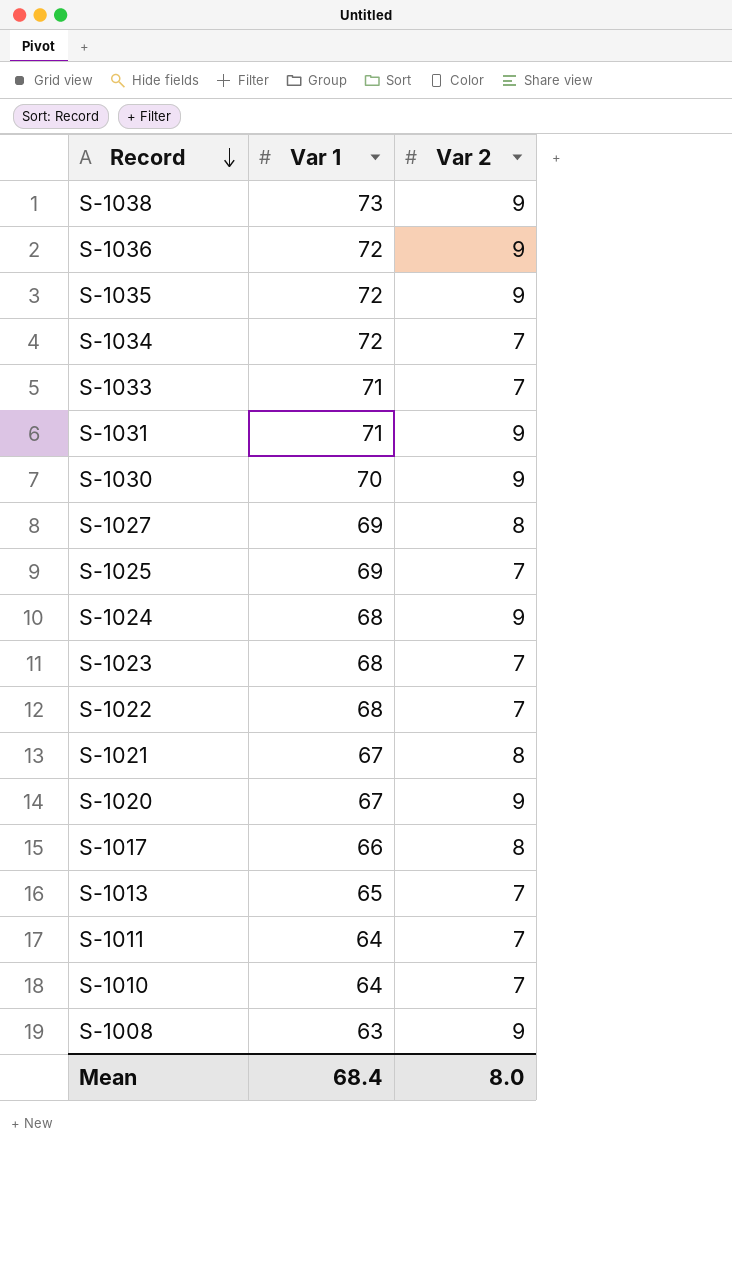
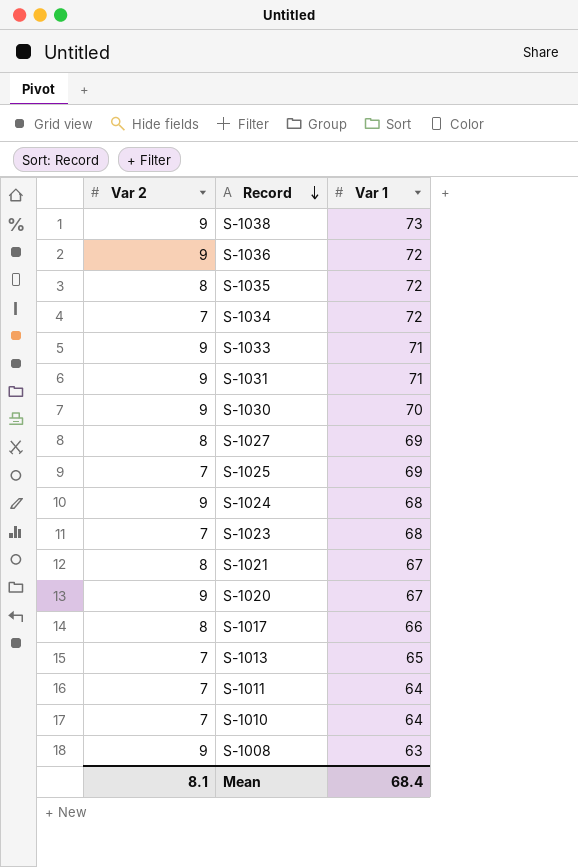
column Var 2 | position: 3 -> 1
row S-1022: 68 | 7 -> none
S-1035 | Var 2: 9 -> 8
S-1033 | Var 2: 7 -> 9
Mean | Var 2: 8.0 -> 8.1

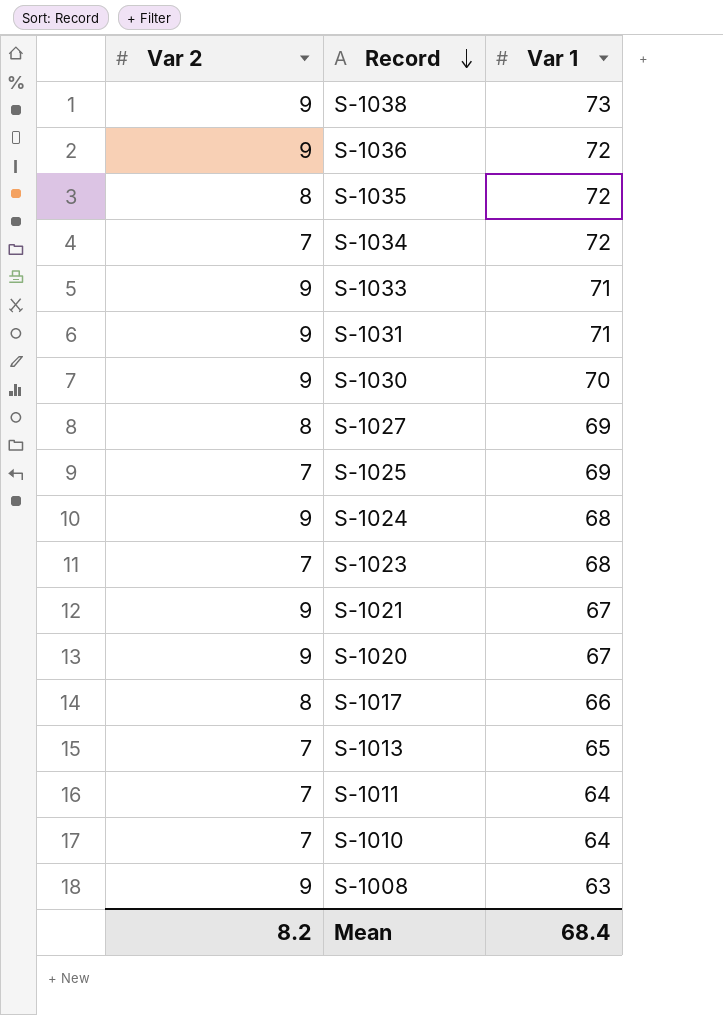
S-1021 | Var 2: 8 -> 9
Mean | Var 2: 8.1 -> 8.2

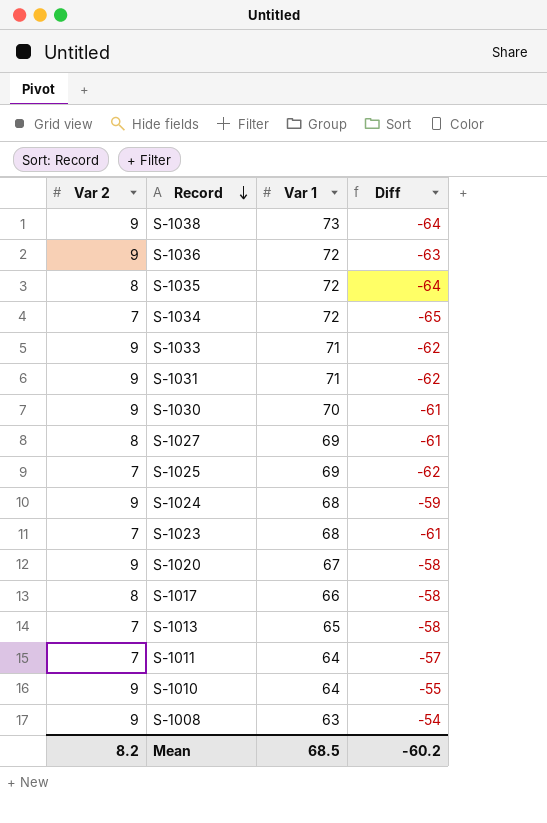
column Diff | formula: none -> [Var 2] - [Var 1]
row S-1021: 9 | 67 -> none
S-1010 | Var 2: 7 -> 9
Mean | Var 1: 68.4 -> 68.5

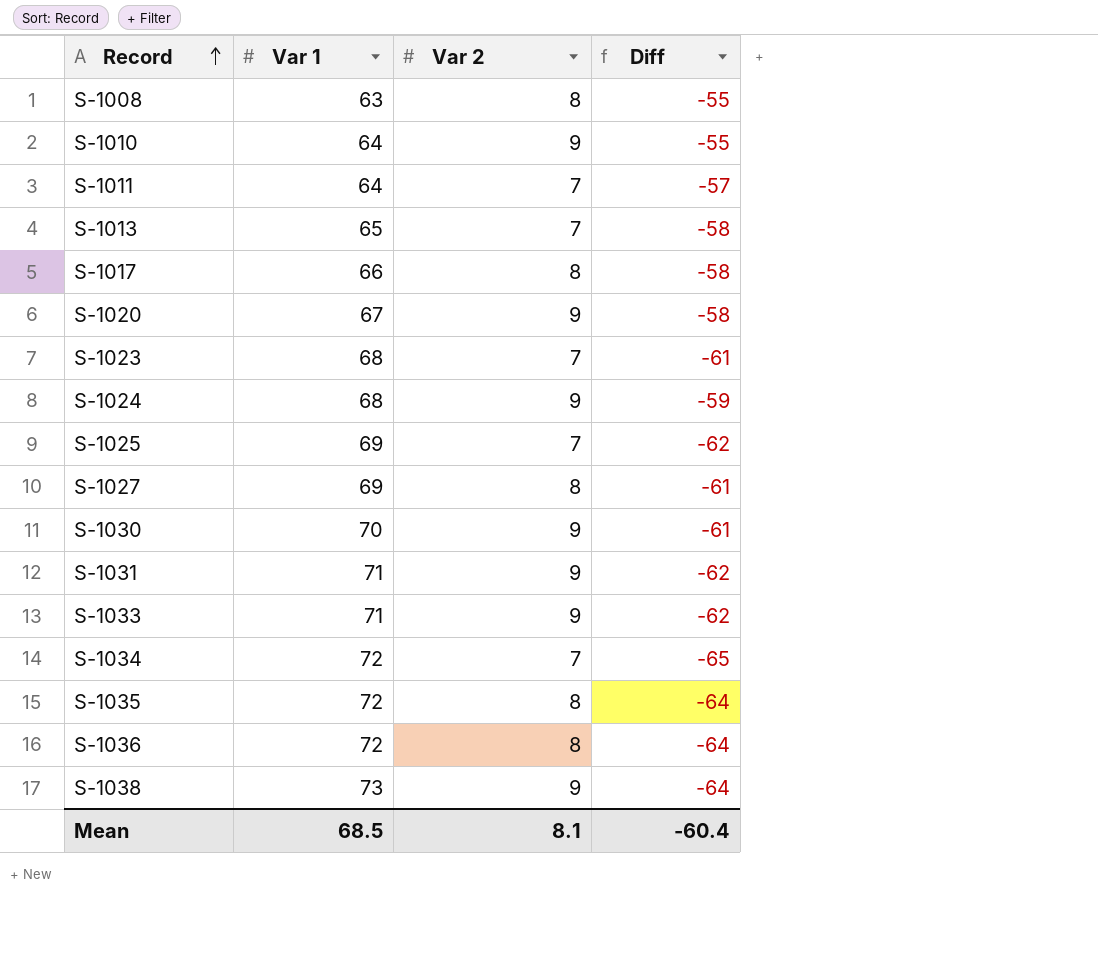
row order: Record descending -> Record ascending
column Var 2 | position: 1 -> 3
S-1008 | Var 2: 9 -> 8
S-1008 | Diff: -54 -> -55
S-1036 | Var 2: 9 -> 8
S-1036 | Diff: -63 -> -64
Mean | Var 2: 8.2 -> 8.1
Mean | Diff: -60.2 -> -60.4

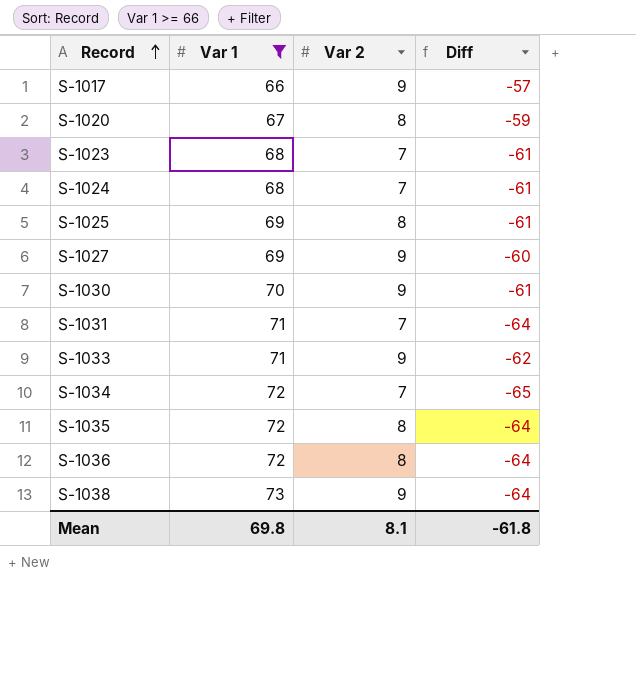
filter: none -> Var 1 >= 66
S-1017 | Var 2: 8 -> 9
S-1017 | Diff: -58 -> -57
S-1020 | Var 2: 9 -> 8
S-1020 | Diff: -58 -> -59
S-1024 | Var 2: 9 -> 7
S-1024 | Diff: -59 -> -61
S-1025 | Var 2: 7 -> 8
S-1025 | Diff: -62 -> -61
S-1027 | Var 2: 8 -> 9
S-1027 | Diff: -61 -> -60
S-1031 | Var 2: 9 -> 7
S-1031 | Diff: -62 -> -64
Mean | Var 1: 68.5 -> 69.8
Mean | Diff: -60.4 -> -61.8

